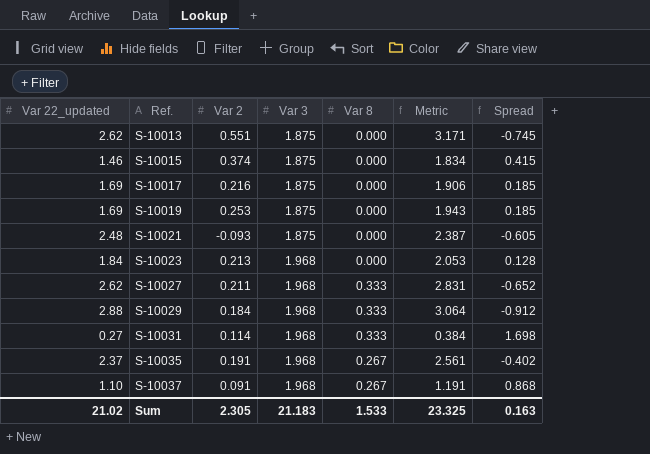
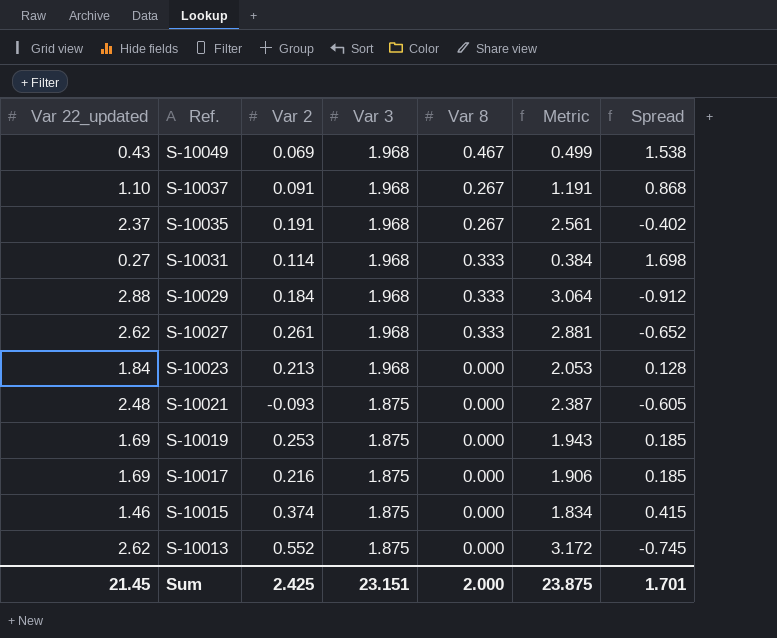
row order: Ref. ascending -> Ref. descending
row S-10049: none -> 0.43 | 0.069 | 1.968 | 0.467 | 0.499 | 1.538
S-10027 | Var 2: 0.211 -> 0.261
S-10027 | Metric: 2.831 -> 2.881
S-10013 | Var 2: 0.551 -> 0.552
S-10013 | Metric: 3.171 -> 3.172
Sum | Var 22_updated: 21.02 -> 21.45
Sum | Var 2: 2.305 -> 2.425
Sum | Var 3: 21.183 -> 23.151
Sum | Var 8: 1.533 -> 2.000
Sum | Metric: 23.325 -> 23.875
Sum | Spread: 0.163 -> 1.701

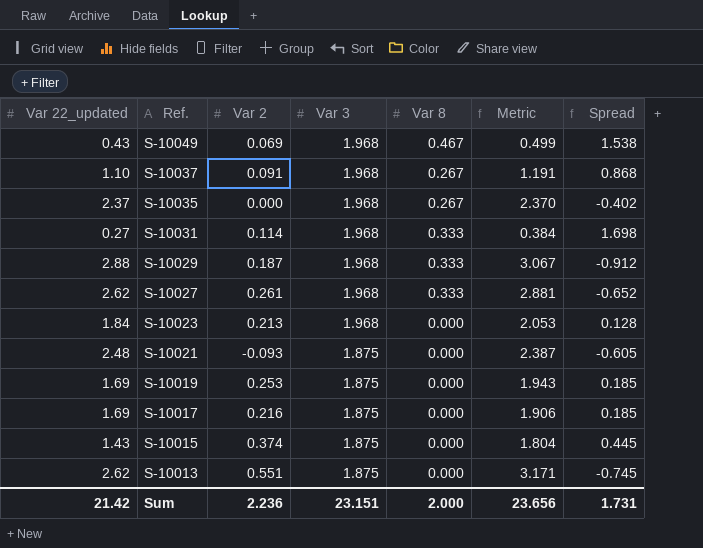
S-10035 | Var 2: 0.191 -> 0.000
S-10035 | Metric: 2.561 -> 2.370
S-10029 | Var 2: 0.184 -> 0.187
S-10029 | Metric: 3.064 -> 3.067
S-10015 | Var 22_updated: 1.46 -> 1.43
S-10015 | Metric: 1.834 -> 1.804
S-10015 | Spread: 0.415 -> 0.445
S-10013 | Var 2: 0.552 -> 0.551
S-10013 | Metric: 3.172 -> 3.171
Sum | Var 22_updated: 21.45 -> 21.42
Sum | Var 2: 2.425 -> 2.236
Sum | Metric: 23.875 -> 23.656
Sum | Spread: 1.701 -> 1.731

